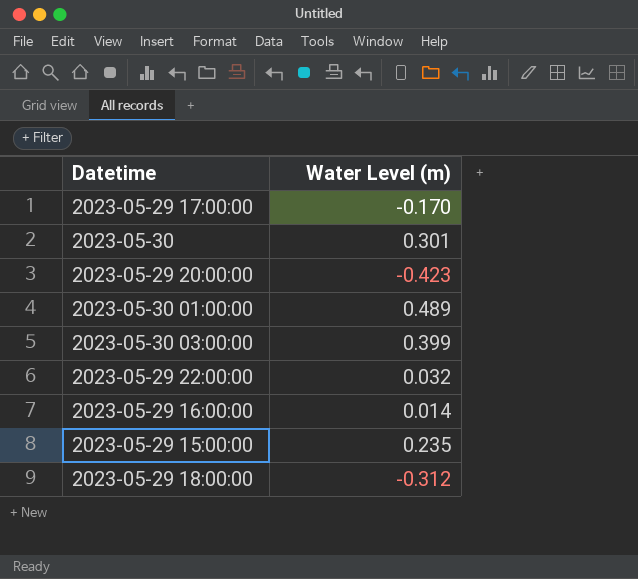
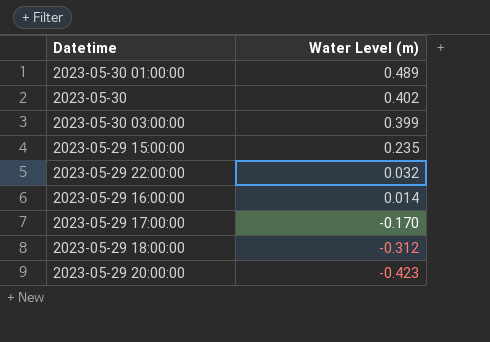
row order: none -> Water Level (m) descending
2023-05-30 | Water Level (m): 0.301 -> 0.402

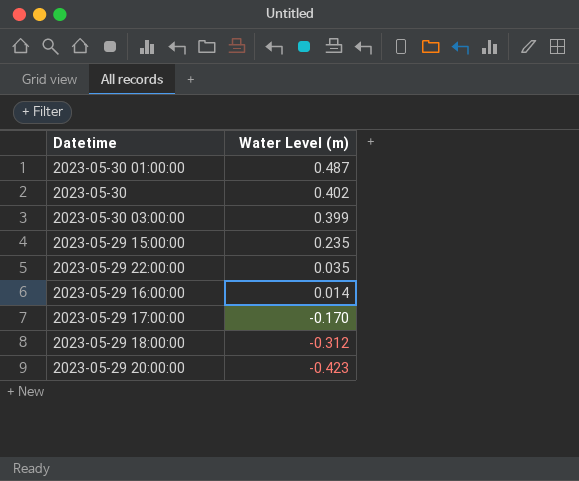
2023-05-30 01:00:00 | Water Level (m): 0.489 -> 0.487
2023-05-29 22:00:00 | Water Level (m): 0.032 -> 0.035

